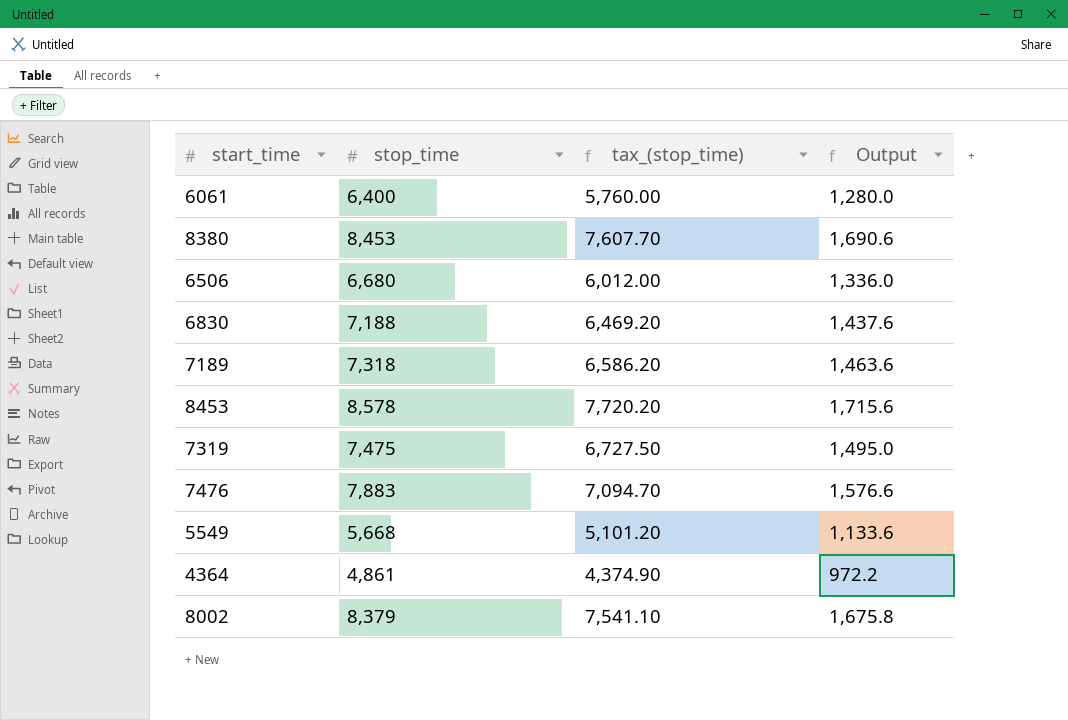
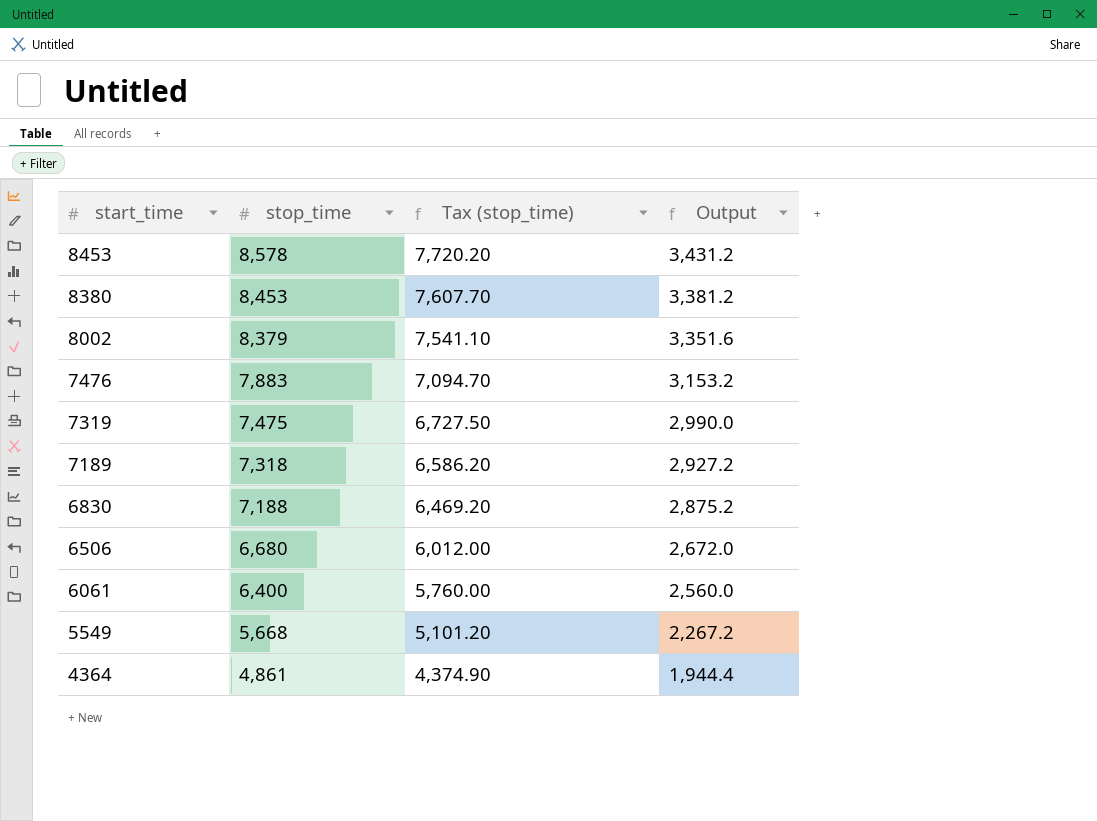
row order: none -> start_time descending
column name: tax_(stop_time) -> Tax (stop_time)
column Output | formula: [stop_time] * 0.2 -> [stop_time] * 0.4

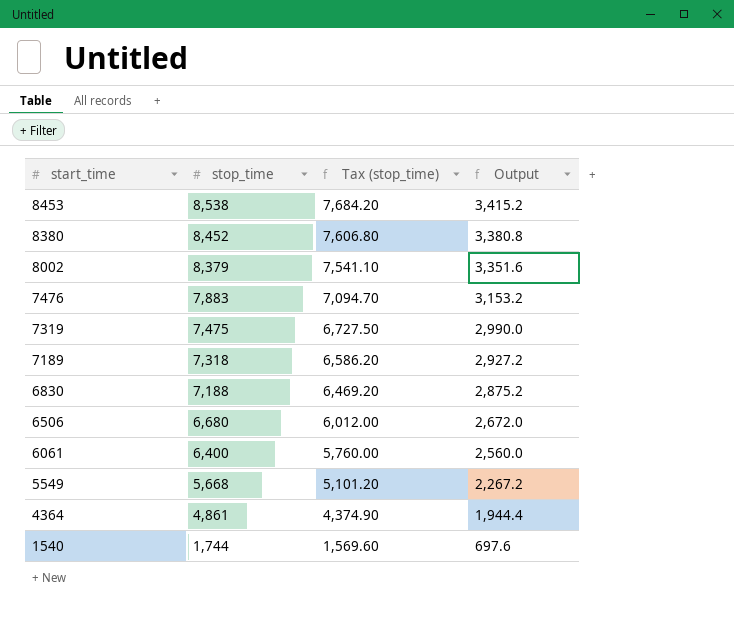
8453 | stop_time: 8,578 -> 8,538
8453 | Tax (stop_time): 7,720.20 -> 7,684.20
8453 | Output: 3,431.2 -> 3,415.2
8380 | stop_time: 8,453 -> 8,452
8380 | Tax (stop_time): 7,607.70 -> 7,606.80
8380 | Output: 3,381.2 -> 3,380.8
row 1540: none -> 1,744 | 1,569.60 | 697.6

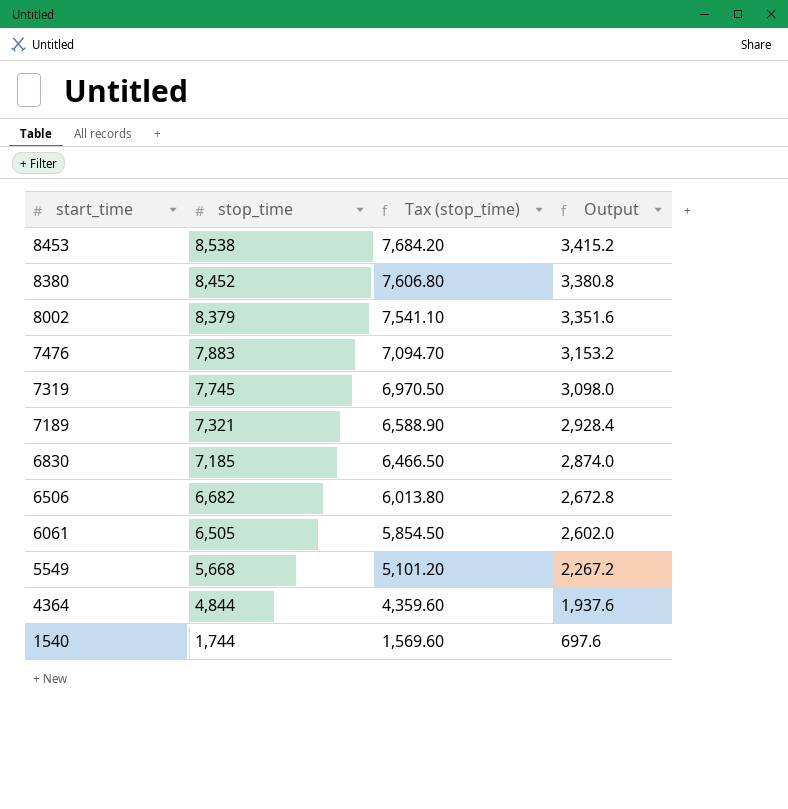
7319 | stop_time: 7,475 -> 7,745
7319 | Tax (stop_time): 6,727.50 -> 6,970.50
7319 | Output: 2,990.0 -> 3,098.0
7189 | stop_time: 7,318 -> 7,321
7189 | Tax (stop_time): 6,586.20 -> 6,588.90
7189 | Output: 2,927.2 -> 2,928.4
6830 | stop_time: 7,188 -> 7,185
6830 | Tax (stop_time): 6,469.20 -> 6,466.50
6830 | Output: 2,875.2 -> 2,874.0
6506 | stop_time: 6,680 -> 6,682
6506 | Tax (stop_time): 6,012.00 -> 6,013.80
6506 | Output: 2,672.0 -> 2,672.8
6061 | stop_time: 6,400 -> 6,505
6061 | Tax (stop_time): 5,760.00 -> 5,854.50
6061 | Output: 2,560.0 -> 2,602.0
4364 | stop_time: 4,861 -> 4,844
4364 | Tax (stop_time): 4,374.90 -> 4,359.60
4364 | Output: 1,944.4 -> 1,937.6

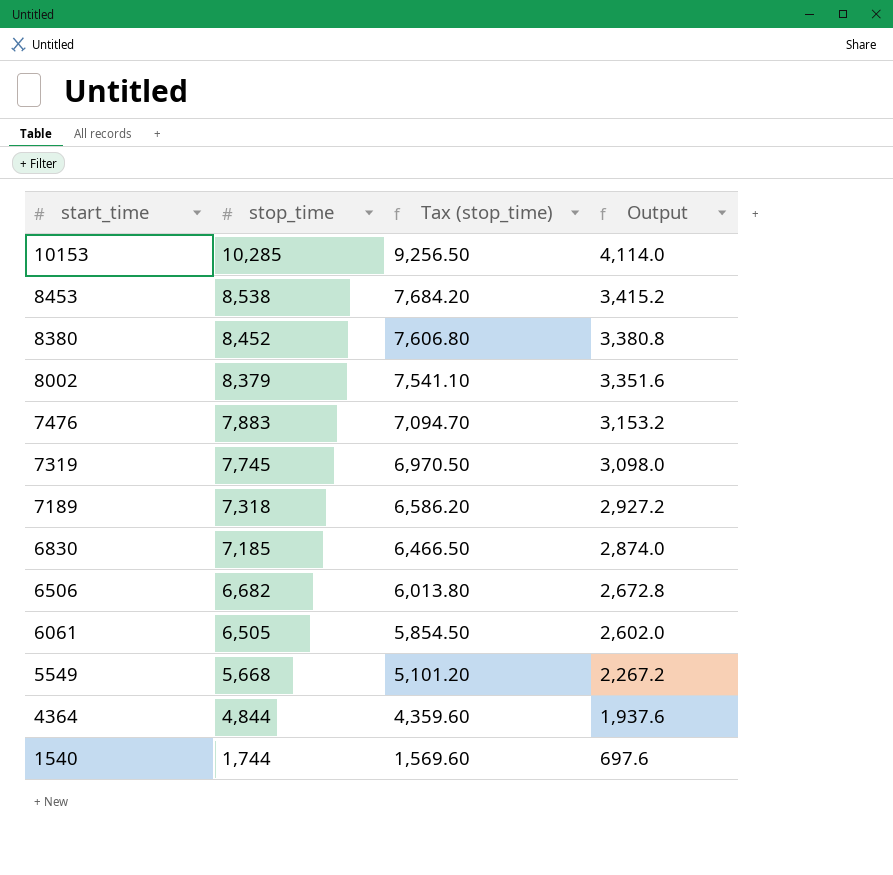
row 10153: none -> 10,285 | 9,256.50 | 4,114.0
7189 | stop_time: 7,321 -> 7,318
7189 | Tax (stop_time): 6,588.90 -> 6,586.20
7189 | Output: 2,928.4 -> 2,927.2

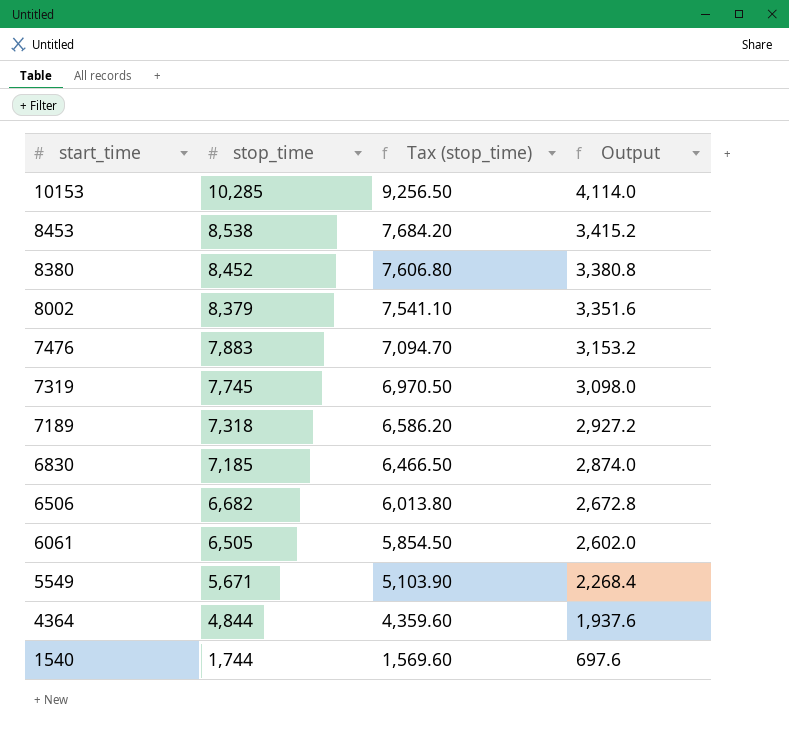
5549 | stop_time: 5,668 -> 5,671
5549 | Tax (stop_time): 5,101.20 -> 5,103.90
5549 | Output: 2,267.2 -> 2,268.4

